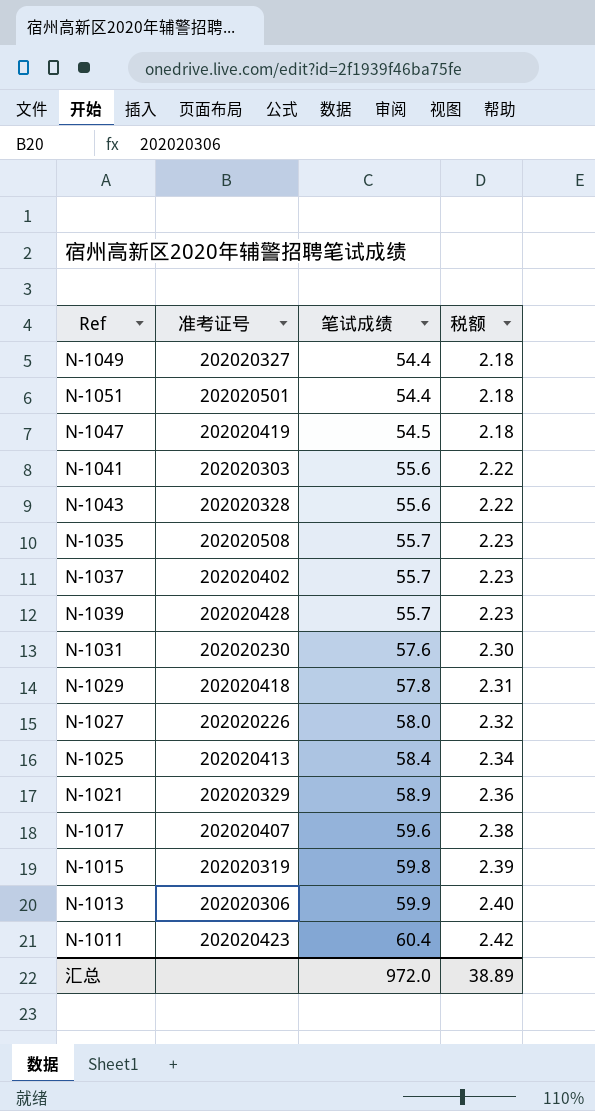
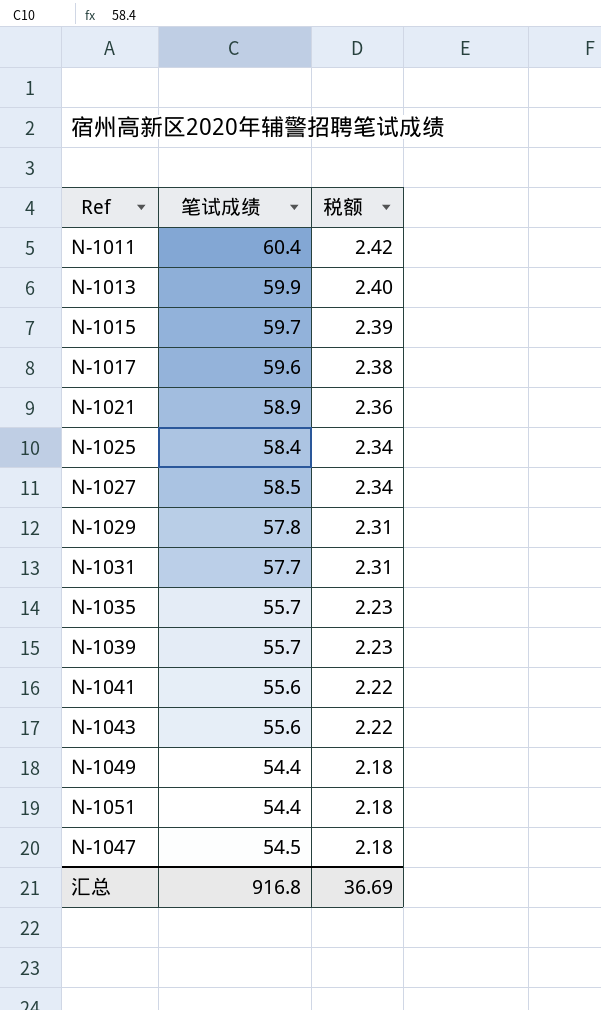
row order: 笔试成绩 ascending -> 税额 descending
column 准考证号 | position: 2 -> none
row N-1037: 202020402 | 55.7 | 2.23 -> none
N-1015 | 笔试成绩: 59.8 -> 59.7
N-1027 | 笔试成绩: 58.0 -> 58.5
N-1027 | 税额: 2.32 -> 2.34
N-1031 | 笔试成绩: 57.6 -> 57.7
N-1031 | 税额: 2.30 -> 2.31
汇总 | 笔试成绩: 972.0 -> 916.8
汇总 | 税额: 38.89 -> 36.69

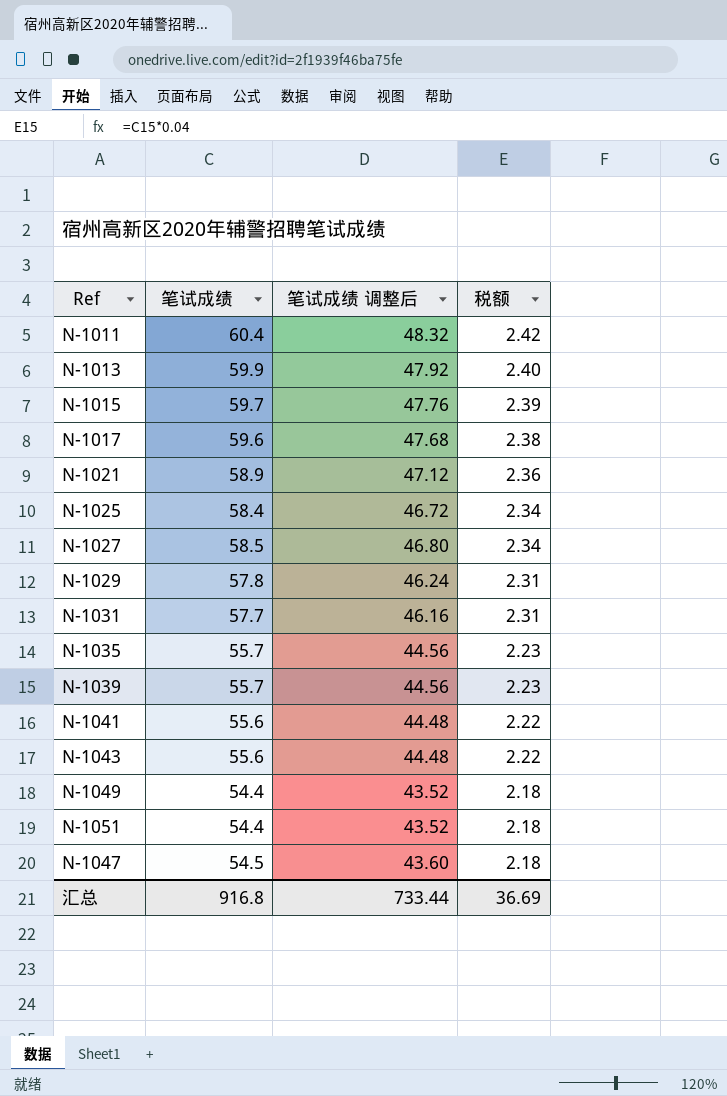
column 笔试成绩 调整后 | formula: none -> [笔试成绩] * 0.8

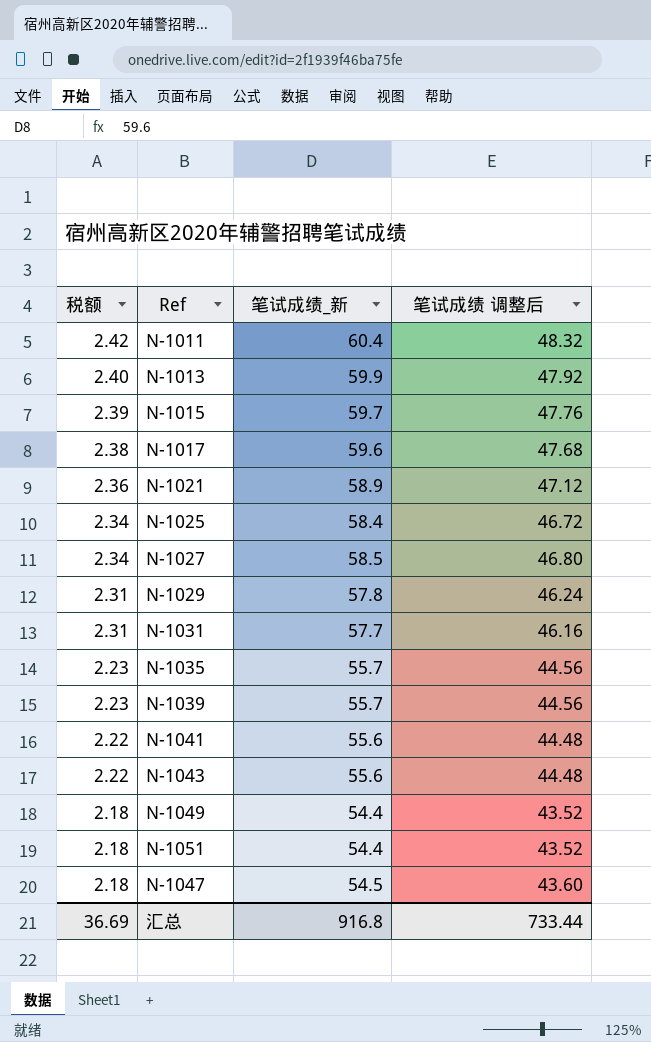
column 税额 | position: 4 -> 1
column name: 笔试成绩 -> 笔试成绩_新

